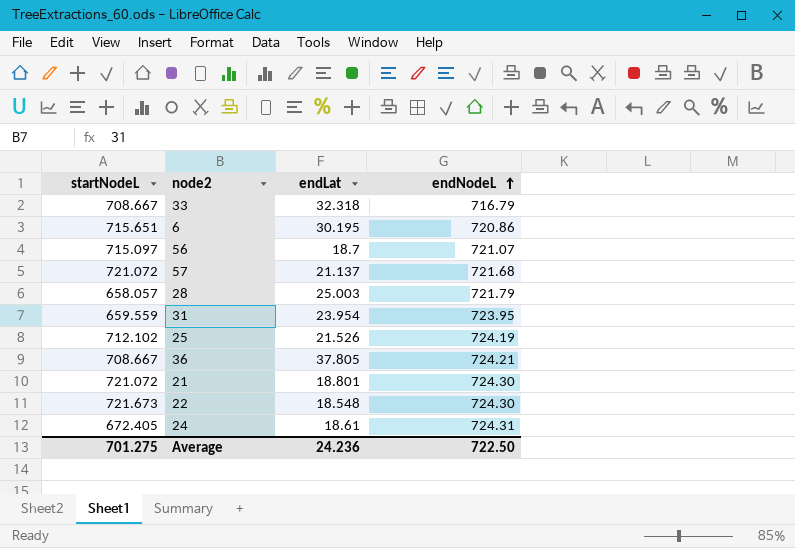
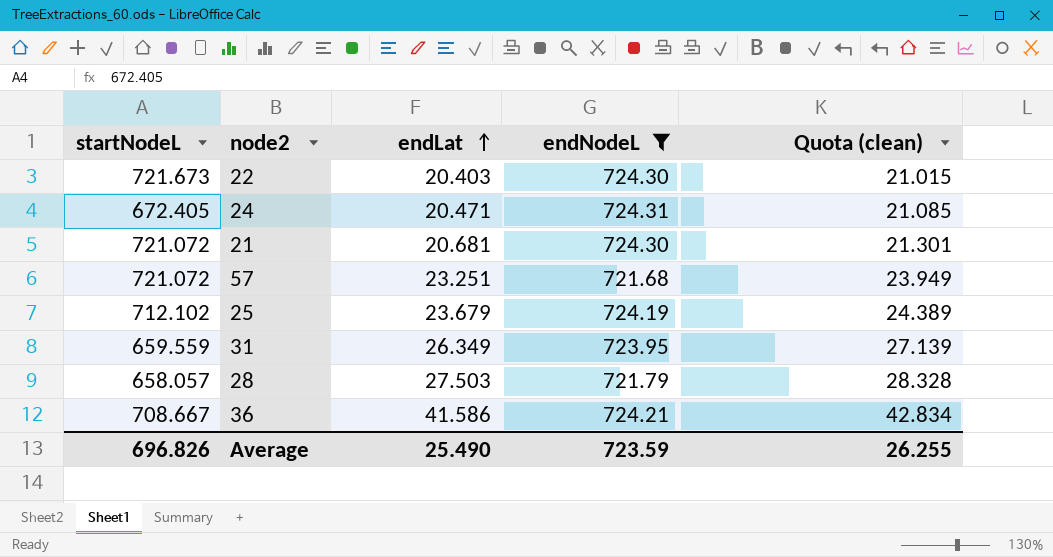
filter: none -> endNodeL >= 721.68
row order: endNodeL ascending -> endLat ascending
column Quota (clean) | formula: none -> [endLat] * 1.03
22 | endLat: 18.548 -> 20.403
24 | endLat: 18.61 -> 20.471
21 | endLat: 18.801 -> 20.681
57 | endLat: 21.137 -> 23.251
25 | endLat: 21.526 -> 23.679
31 | endLat: 23.954 -> 26.349
28 | endLat: 25.003 -> 27.503
36 | endLat: 37.805 -> 41.586
Average | startNodeL: 701.275 -> 696.826
Average | endLat: 24.236 -> 25.490
Average | endNodeL: 722.50 -> 723.59

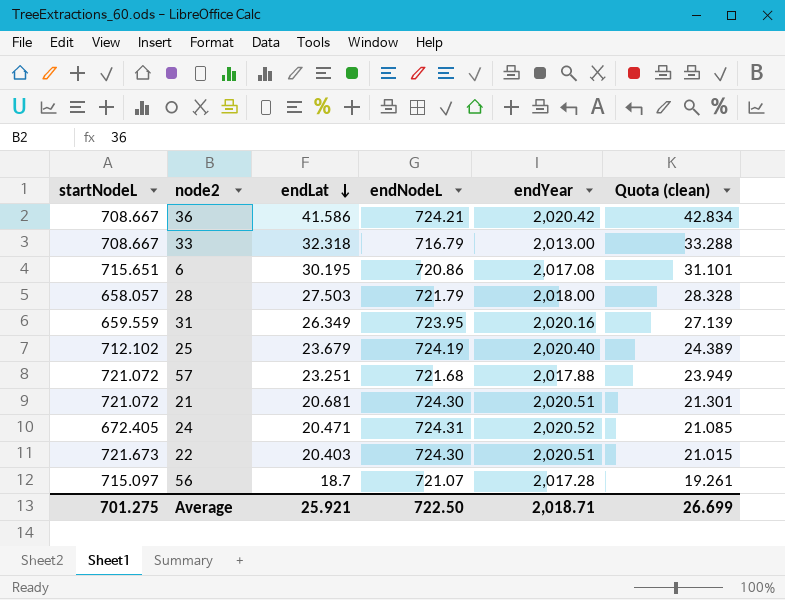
filter: endNodeL >= 721.68 -> none
row order: endLat ascending -> endLat descending
column endYear | position: none -> 5
Average | startNodeL: 696.826 -> 701.275
Average | endLat: 25.490 -> 25.921
Average | endNodeL: 723.59 -> 722.50
Average | Quota (clean): 26.255 -> 26.699

